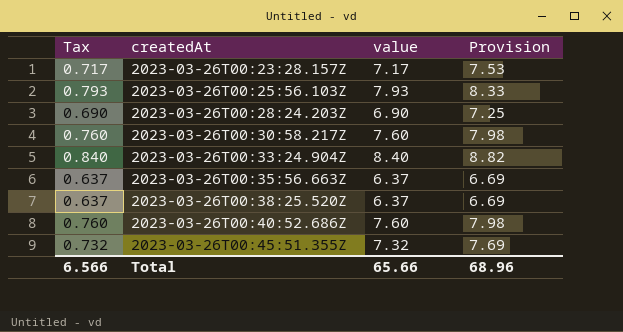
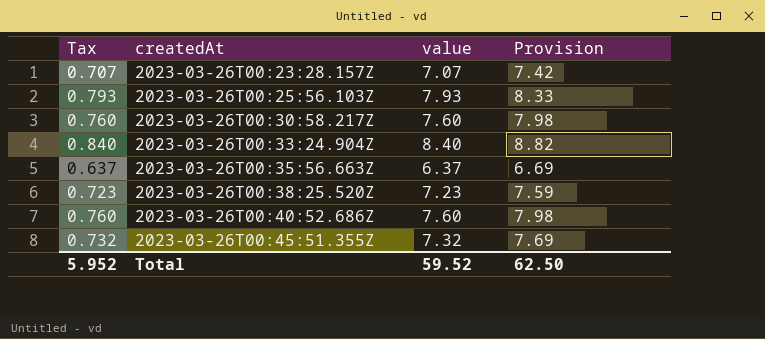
row 2023-03-26T00:28:24.203Z: 0.690 | 6.90 | 7.25 -> none
2023-03-26T00:23:28.157Z | Tax: 0.717 -> 0.707
2023-03-26T00:23:28.157Z | value: 7.17 -> 7.07
2023-03-26T00:23:28.157Z | Provision: 7.53 -> 7.42
2023-03-26T00:38:25.520Z | Tax: 0.637 -> 0.723
2023-03-26T00:38:25.520Z | value: 6.37 -> 7.23
2023-03-26T00:38:25.520Z | Provision: 6.69 -> 7.59
Total | Tax: 6.566 -> 5.952
Total | value: 65.66 -> 59.52
Total | Provision: 68.96 -> 62.50

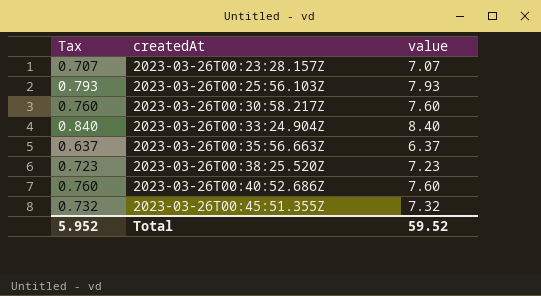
column Provision | formula: [value] * 1.05 -> none

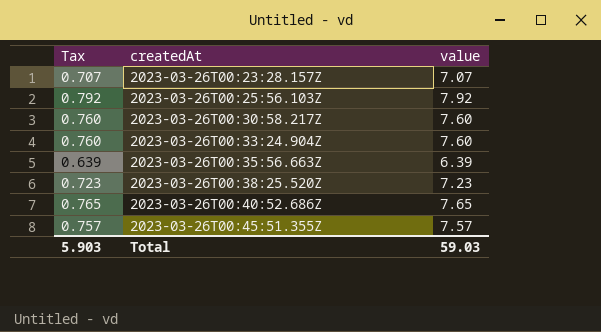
2023-03-26T00:25:56.103Z | Tax: 0.793 -> 0.792
2023-03-26T00:25:56.103Z | value: 7.93 -> 7.92
2023-03-26T00:33:24.904Z | Tax: 0.840 -> 0.760
2023-03-26T00:33:24.904Z | value: 8.40 -> 7.60
2023-03-26T00:35:56.663Z | Tax: 0.637 -> 0.639
2023-03-26T00:35:56.663Z | value: 6.37 -> 6.39
2023-03-26T00:40:52.686Z | Tax: 0.760 -> 0.765
2023-03-26T00:40:52.686Z | value: 7.60 -> 7.65
2023-03-26T00:45:51.355Z | Tax: 0.732 -> 0.757
2023-03-26T00:45:51.355Z | value: 7.32 -> 7.57
Total | Tax: 5.952 -> 5.903
Total | value: 59.52 -> 59.03

